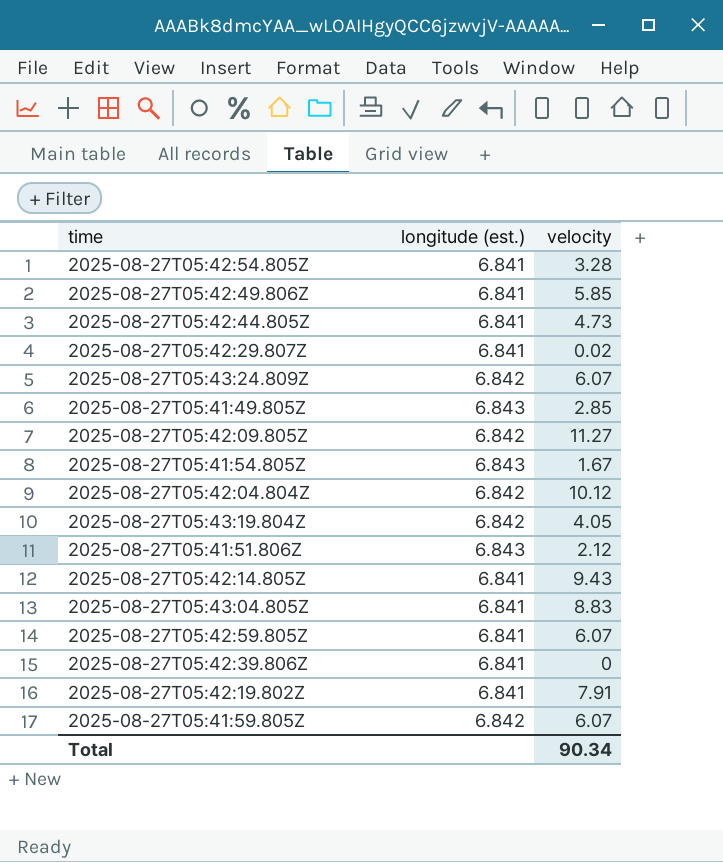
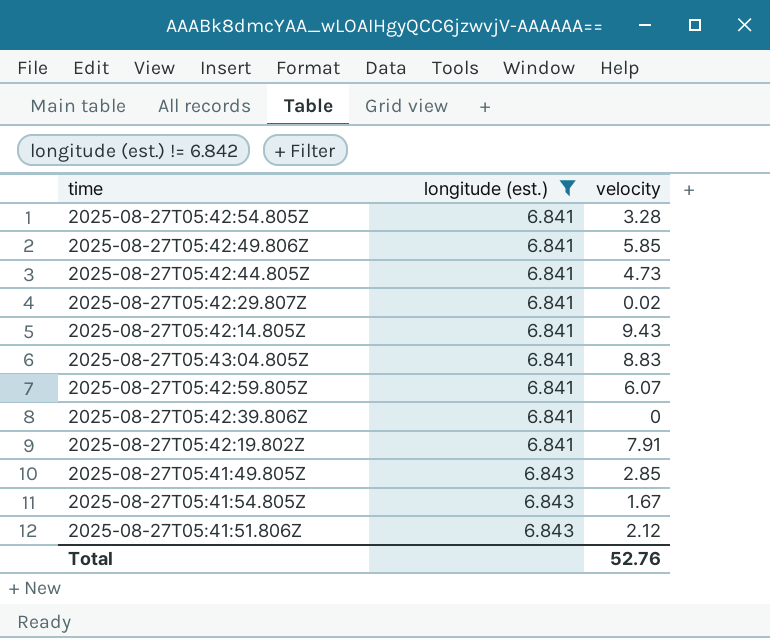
filter: none -> longitude (est.) != 6.842
row order: none -> longitude (est.) ascending
Total | velocity: 90.34 -> 52.76

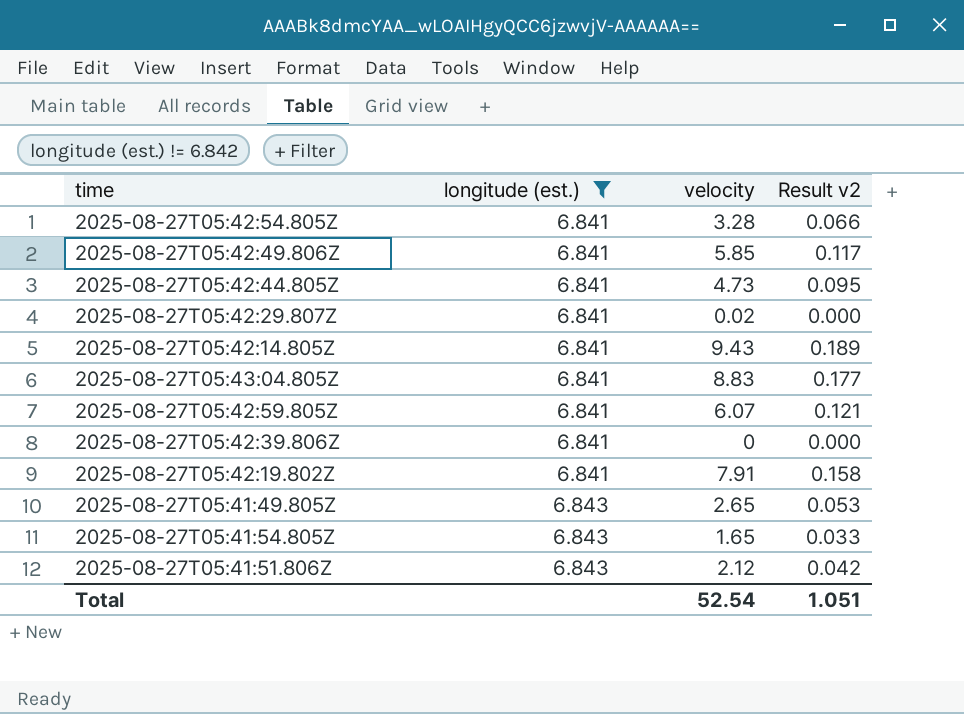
column Result v2 | formula: none -> [velocity] * 0.02
2025-08-27T05:41:49.805Z | velocity: 2.85 -> 2.65
2025-08-27T05:41:54.805Z | velocity: 1.67 -> 1.65
Total | velocity: 52.76 -> 52.54

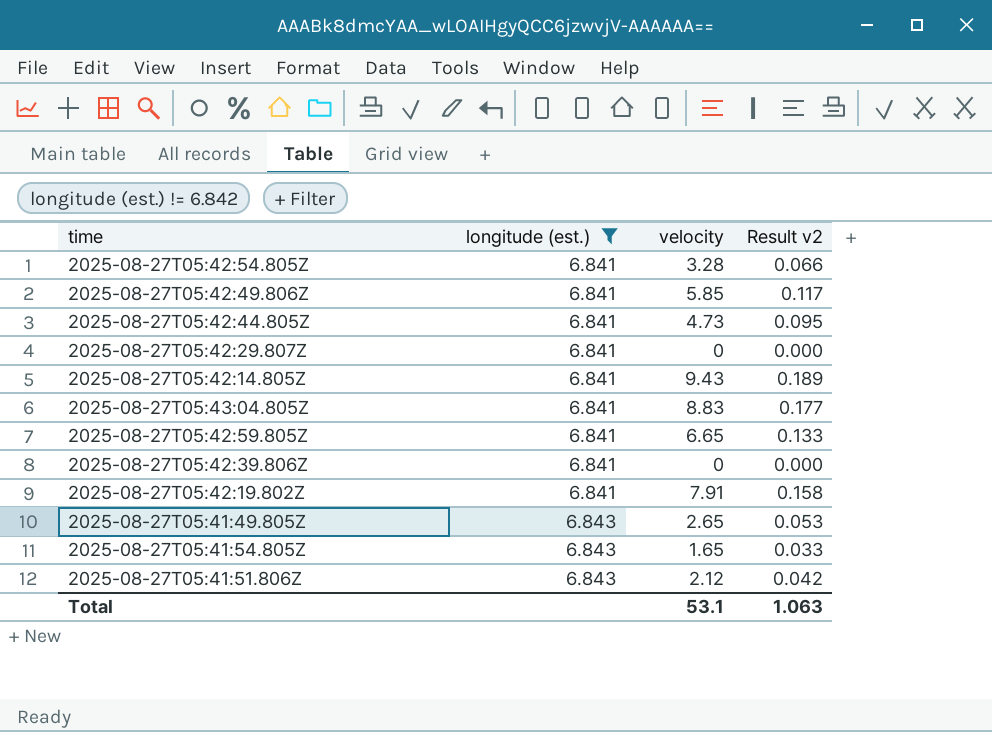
2025-08-27T05:42:29.807Z | velocity: 0.02 -> 0
2025-08-27T05:42:59.805Z | velocity: 6.07 -> 6.65
2025-08-27T05:42:59.805Z | Result v2: 0.121 -> 0.133
Total | velocity: 52.54 -> 53.1
Total | Result v2: 1.051 -> 1.063

